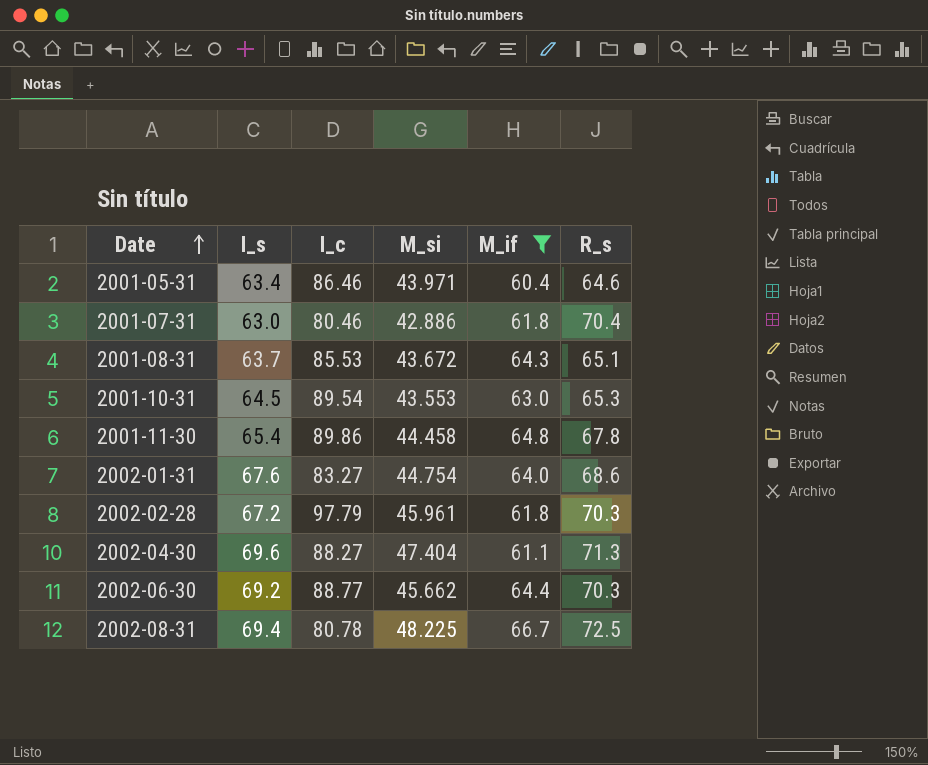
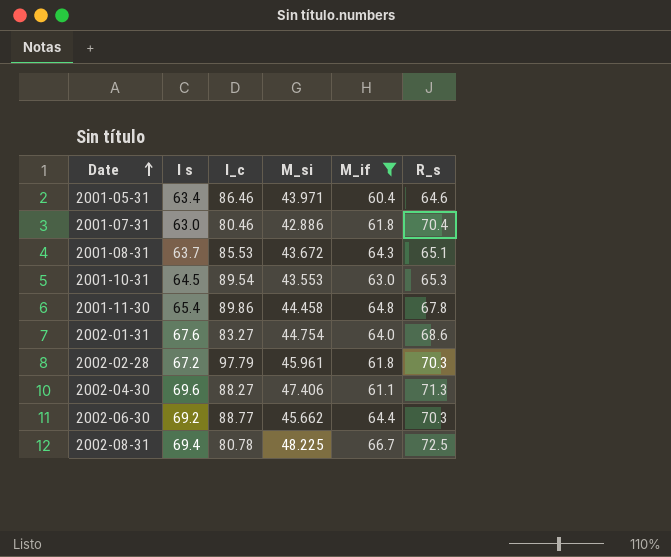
column name: I_s -> I s
2002-04-30 | M_si: 47.404 -> 47.406

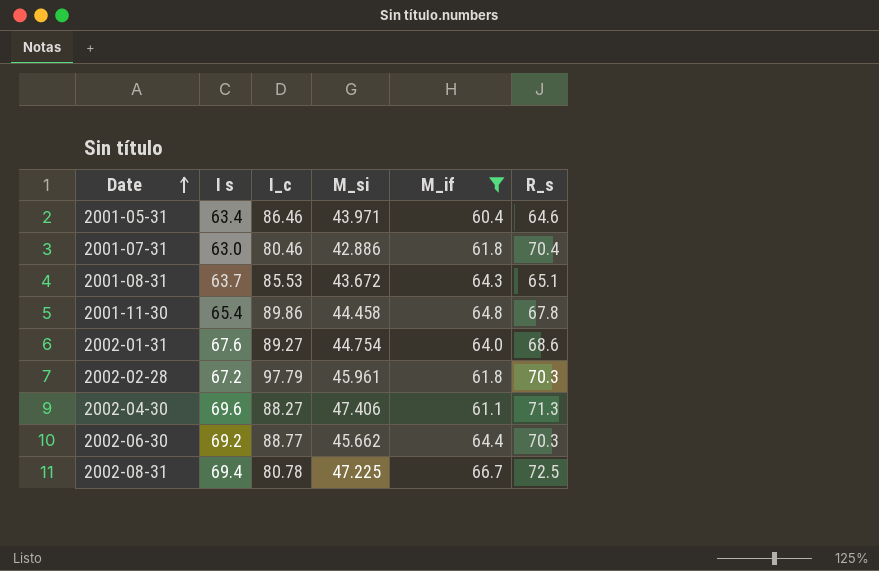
row 2001-10-31: 64.5 | 89.54 | 43.553 | 63.0 | 65.3 -> none
2002-01-31 | I_c: 83.27 -> 89.27
2002-08-31 | M_si: 48.225 -> 47.225

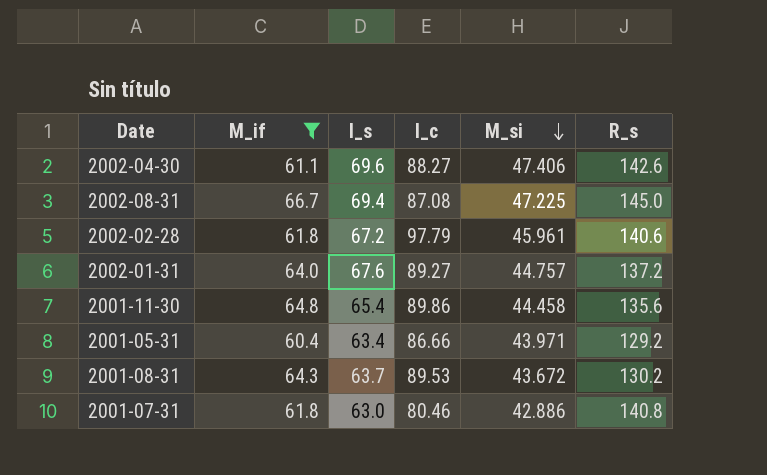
row order: Date ascending -> M_si descending
column M_if | position: 5 -> 2
column name: I s -> I_s
row 2002-06-30: 69.2 | 88.77 | 45.662 | 64.4 | 70.3 -> none
2002-04-30 | R_s: 71.3 -> 142.6
2002-08-31 | I_c: 80.78 -> 87.08
2002-08-31 | R_s: 72.5 -> 145.0
2002-02-28 | R_s: 70.3 -> 140.6
2002-01-31 | M_si: 44.754 -> 44.757
2002-01-31 | R_s: 68.6 -> 137.2
2001-11-30 | R_s: 67.8 -> 135.6
2001-05-31 | I_c: 86.46 -> 86.66
2001-05-31 | R_s: 64.6 -> 129.2
2001-08-31 | I_c: 85.53 -> 89.53
2001-08-31 | R_s: 65.1 -> 130.2
2001-07-31 | R_s: 70.4 -> 140.8

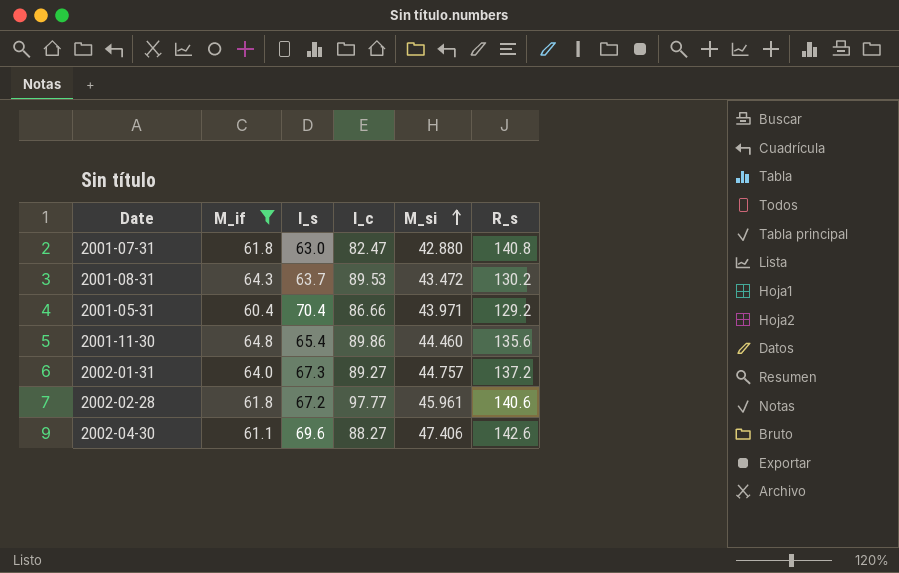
row order: M_si descending -> M_si ascending
row 2002-08-31: 66.7 | 69.4 | 87.08 | 47.225 | 145.0 -> none
2001-07-31 | I_c: 80.46 -> 82.47
2001-07-31 | M_si: 42.886 -> 42.880
2001-08-31 | M_si: 43.672 -> 43.472
2001-05-31 | I_s: 63.4 -> 70.4
2001-11-30 | M_si: 44.458 -> 44.460
2002-01-31 | I_s: 67.6 -> 67.3
2002-02-28 | I_c: 97.79 -> 97.77

